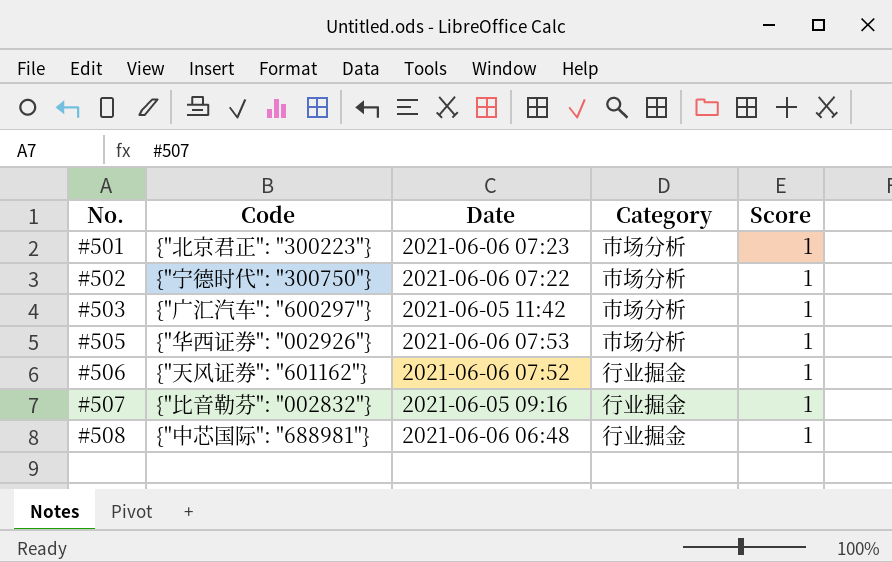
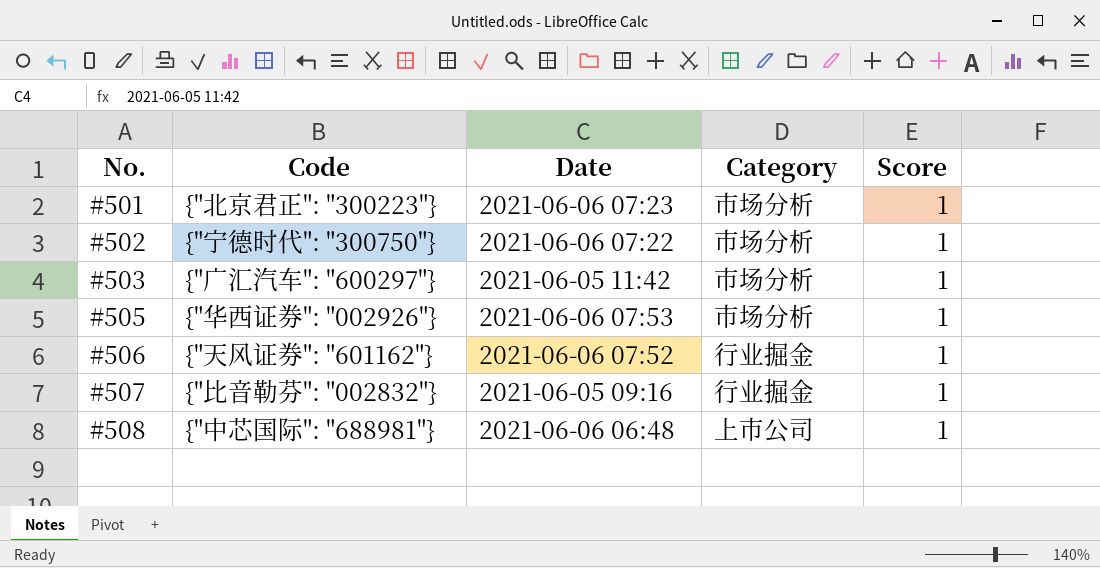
#508 | Category: 行业掘金 -> 上市公司

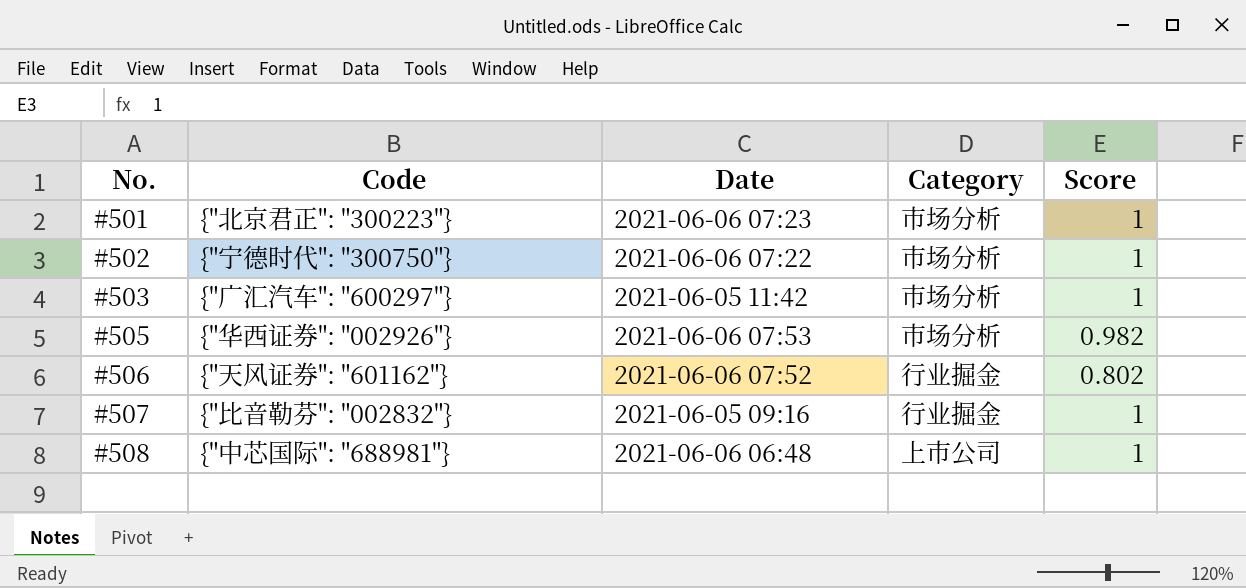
#505 | Score: 1 -> 0.982
#506 | Score: 1 -> 0.802

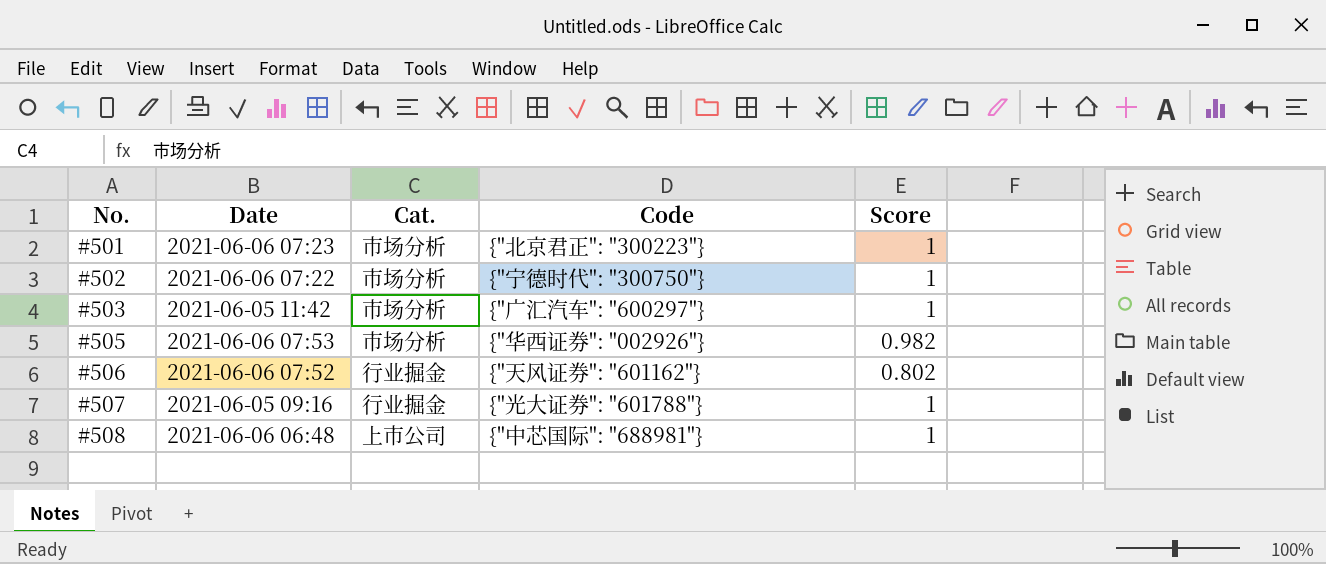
column name: Category -> Cat.
column Code | position: 2 -> 4
#507 | Code: {"比音勒芬": "002832"} -> {"光大证券": "601788"}

